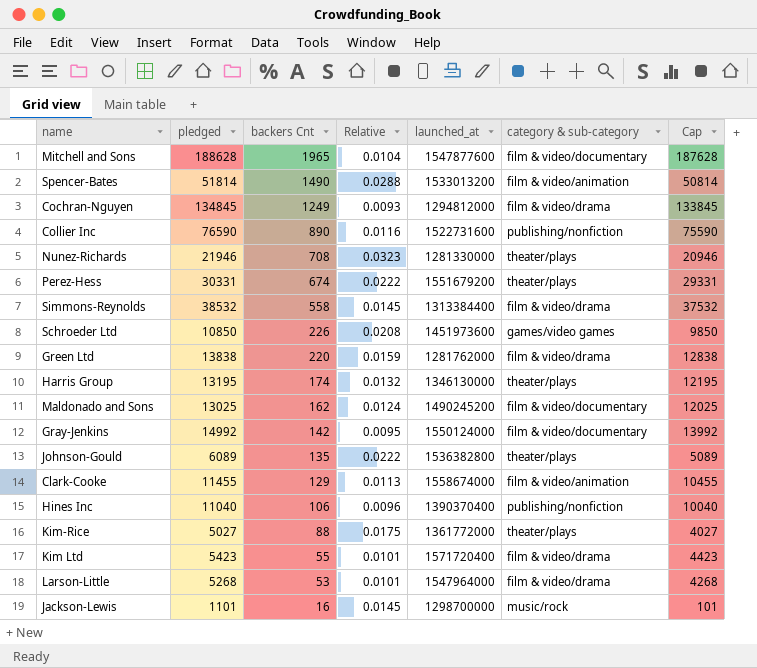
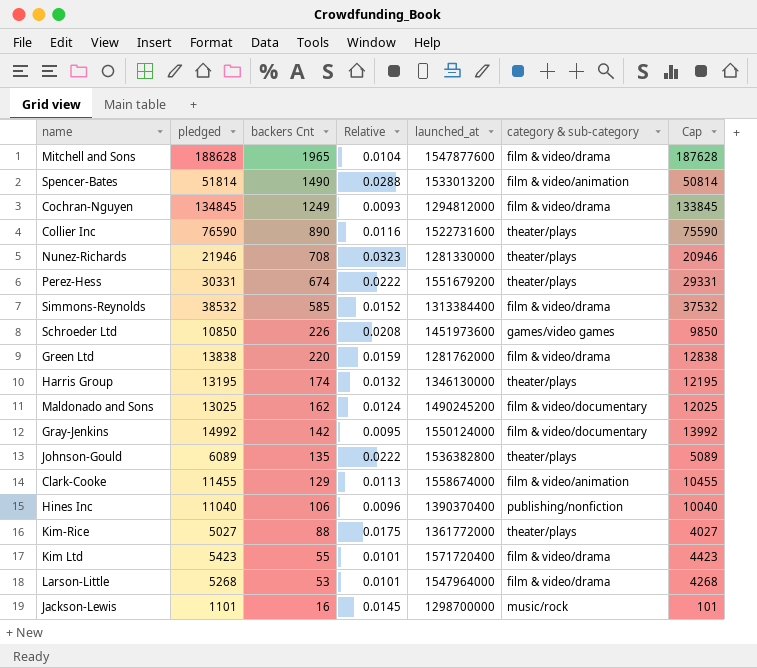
Mitchell and Sons | category & sub-category: film & video/documentary -> film & video/drama
Collier Inc | category & sub-category: publishing/nonfiction -> theater/plays
Simmons-Reynolds | backers Cnt: 558 -> 585
Simmons-Reynolds | Relative: 0.0145 -> 0.0152

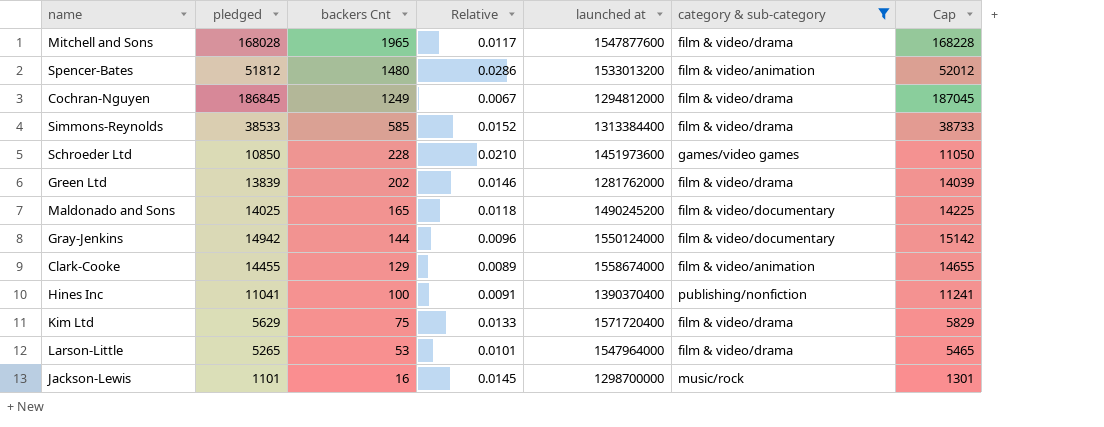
filter: none -> category & sub-category != theater/plays
column name: launched_at -> launched at
column Cap | formula: [pledged] - 1000 -> [pledged] + 200
Mitchell and Sons | pledged: 188628 -> 168028
Mitchell and Sons | Relative: 0.0104 -> 0.0117
Spencer-Bates | pledged: 51814 -> 51812
Spencer-Bates | backers Cnt: 1490 -> 1480
Spencer-Bates | Relative: 0.0288 -> 0.0286
Cochran-Nguyen | pledged: 134845 -> 186845
Cochran-Nguyen | Relative: 0.0093 -> 0.0067
Simmons-Reynolds | pledged: 38532 -> 38533
Schroeder Ltd | backers Cnt: 226 -> 228
Schroeder Ltd | Relative: 0.0208 -> 0.0210
Green Ltd | pledged: 13838 -> 13839
Green Ltd | backers Cnt: 220 -> 202
Green Ltd | Relative: 0.0159 -> 0.0146
Maldonado and Sons | pledged: 13025 -> 14025
Maldonado and Sons | backers Cnt: 162 -> 165
Maldonado and Sons | Relative: 0.0124 -> 0.0118
Gray-Jenkins | pledged: 14992 -> 14942
Gray-Jenkins | backers Cnt: 142 -> 144
Gray-Jenkins | Relative: 0.0095 -> 0.0096
Clark-Cooke | pledged: 11455 -> 14455
Clark-Cooke | Relative: 0.0113 -> 0.0089
Hines Inc | pledged: 11040 -> 11041
Hines Inc | backers Cnt: 106 -> 100
Hines Inc | Relative: 0.0096 -> 0.0091
Kim Ltd | pledged: 5423 -> 5629
Kim Ltd | backers Cnt: 55 -> 75
Kim Ltd | Relative: 0.0101 -> 0.0133
Larson-Little | pledged: 5268 -> 5265

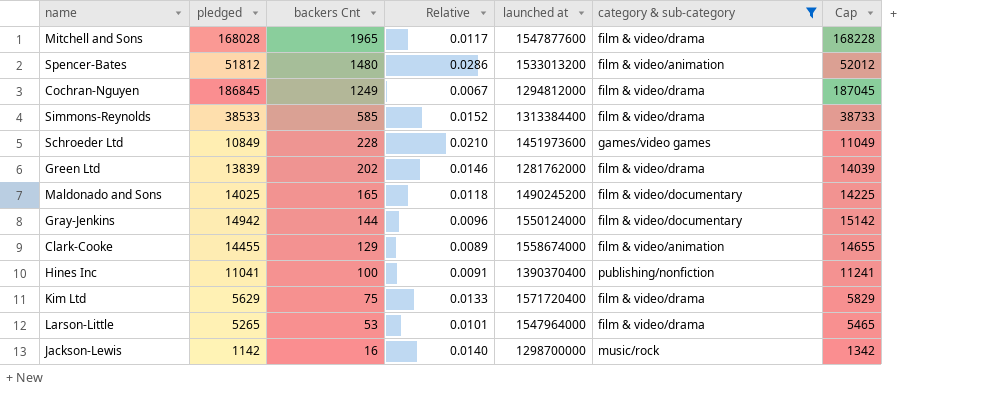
Schroeder Ltd | pledged: 10850 -> 10849
Schroeder Ltd | Cap: 11050 -> 11049
Jackson-Lewis | pledged: 1101 -> 1142
Jackson-Lewis | Relative: 0.0145 -> 0.0140
Jackson-Lewis | Cap: 1301 -> 1342

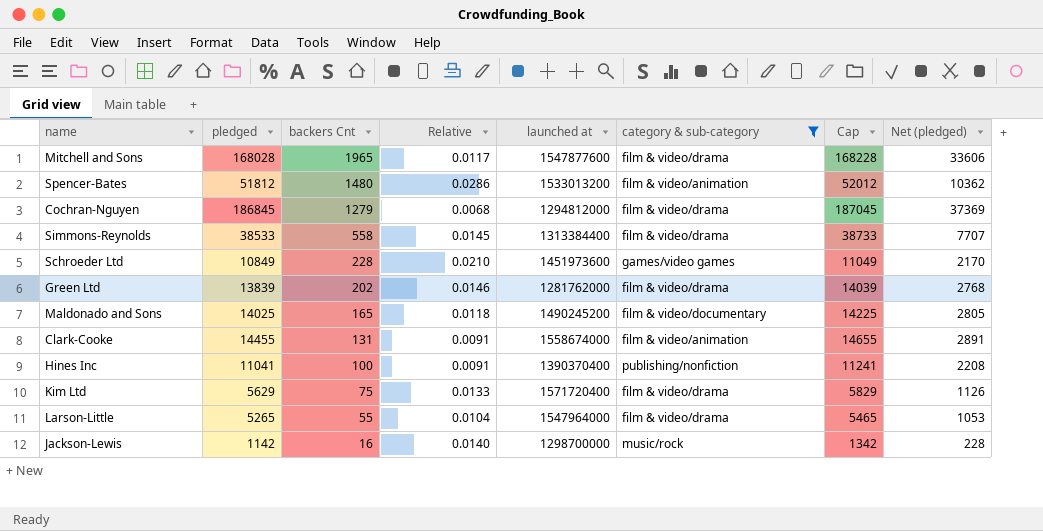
column Net (pledged) | formula: none -> [pledged] * 0.2
row Gray-Jenkins: 14942 | 144 | 0.0096 | 1550124000 | film & video/documentary | 15142 -> none
Cochran-Nguyen | backers Cnt: 1249 -> 1279
Cochran-Nguyen | Relative: 0.0067 -> 0.0068
Simmons-Reynolds | backers Cnt: 585 -> 558
Simmons-Reynolds | Relative: 0.0152 -> 0.0145
Clark-Cooke | backers Cnt: 129 -> 131
Clark-Cooke | Relative: 0.0089 -> 0.0091
Larson-Little | backers Cnt: 53 -> 55
Larson-Little | Relative: 0.0101 -> 0.0104

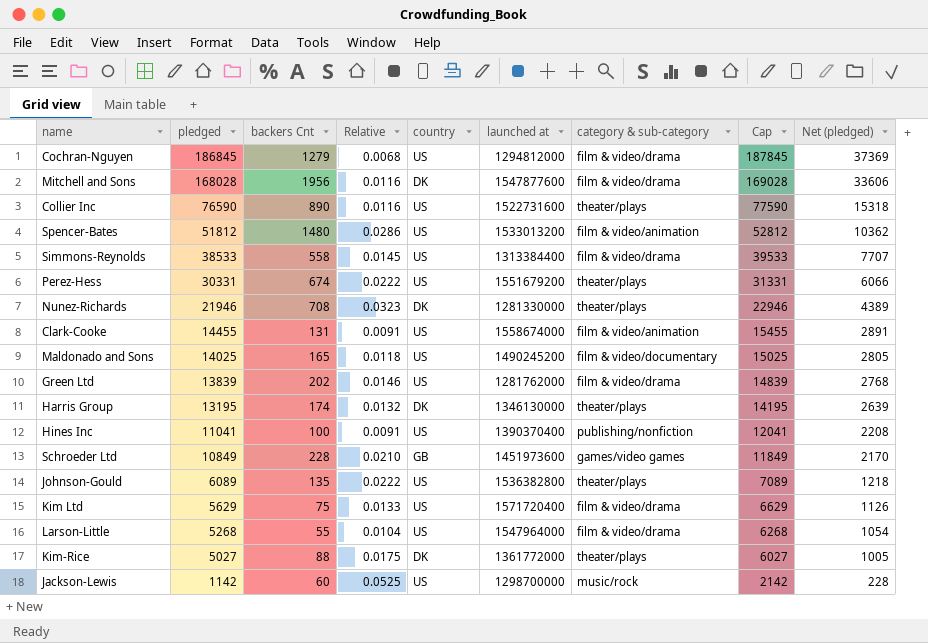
filter: category & sub-category != theater/plays -> none
row order: backers Cnt descending -> pledged descending
column country | position: none -> 5
column Cap | formula: [pledged] + 200 -> [pledged] + 1000
Mitchell and Sons | backers Cnt: 1965 -> 1956
Mitchell and Sons | Relative: 0.0117 -> 0.0116
Larson-Little | pledged: 5265 -> 5268
Larson-Little | Net (pledged): 1053 -> 1054
Jackson-Lewis | backers Cnt: 16 -> 60
Jackson-Lewis | Relative: 0.0140 -> 0.0525

